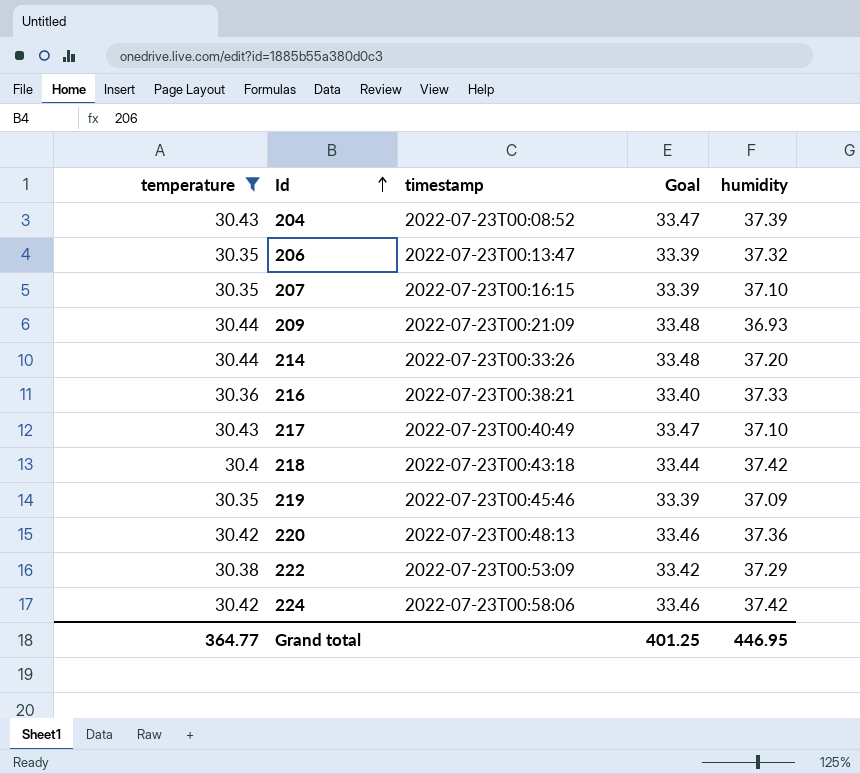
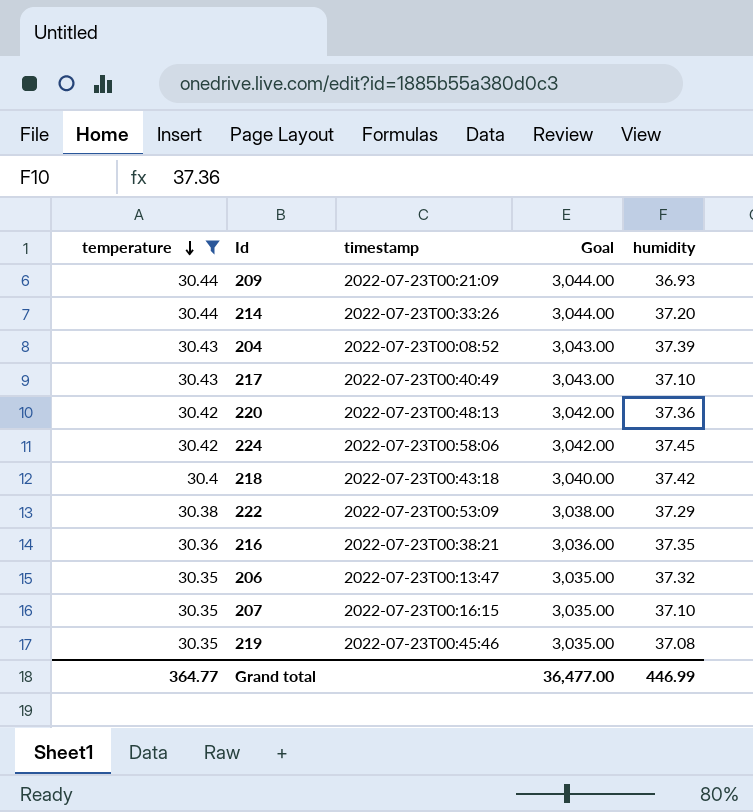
row order: Id ascending -> temperature descending
column Goal | formula: [temperature] * 1.1 -> [temperature] * 100
224 | humidity: 37.42 -> 37.45
216 | humidity: 37.33 -> 37.35
219 | humidity: 37.09 -> 37.08
Grand total | Goal: 401.25 -> 36,477.00
Grand total | humidity: 446.95 -> 446.99

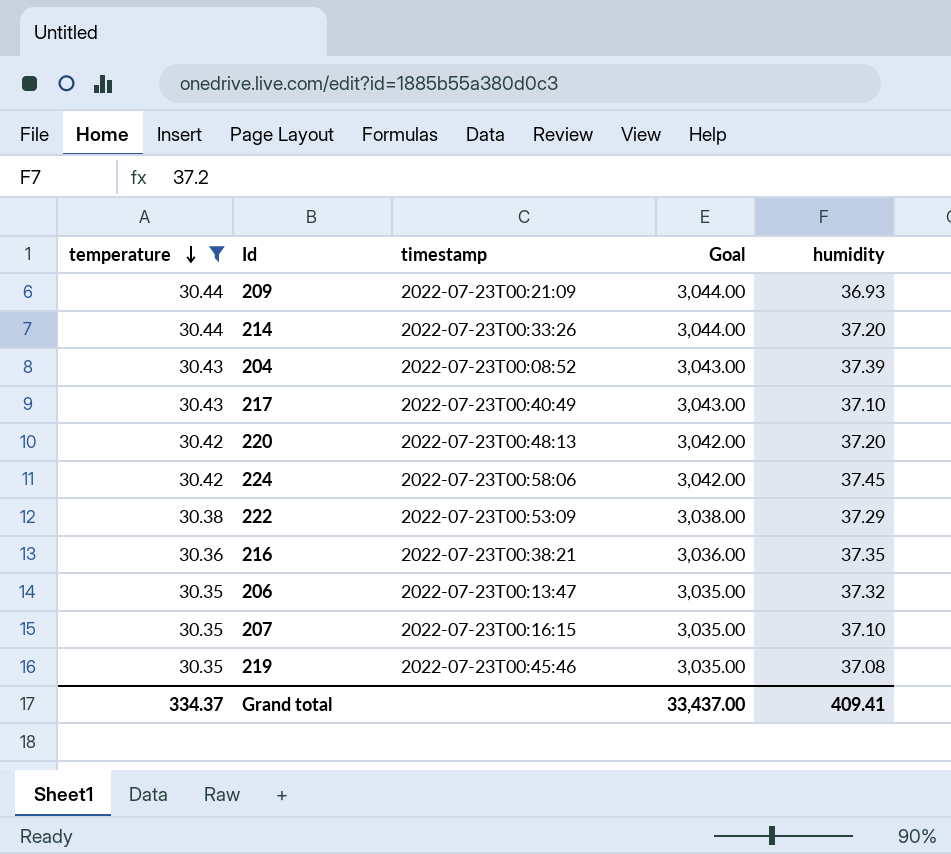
row 218: 30.4 | 2022-07-23T00:43:18 | 3,040.00 | 37.42 -> none
220 | humidity: 37.36 -> 37.20
Grand total | temperature: 364.77 -> 334.37
Grand total | Goal: 36,477.00 -> 33,437.00
Grand total | humidity: 446.99 -> 409.41

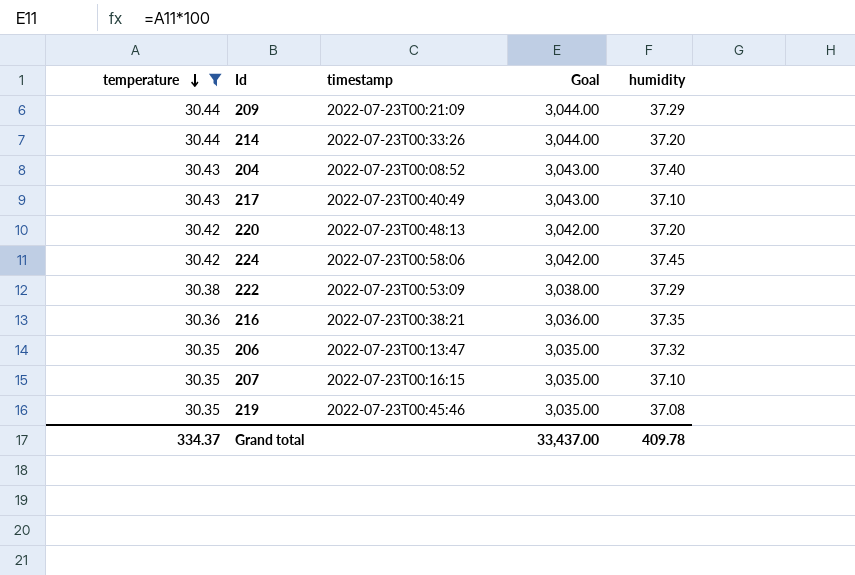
209 | humidity: 36.93 -> 37.29
204 | humidity: 37.39 -> 37.40
Grand total | humidity: 409.41 -> 409.78

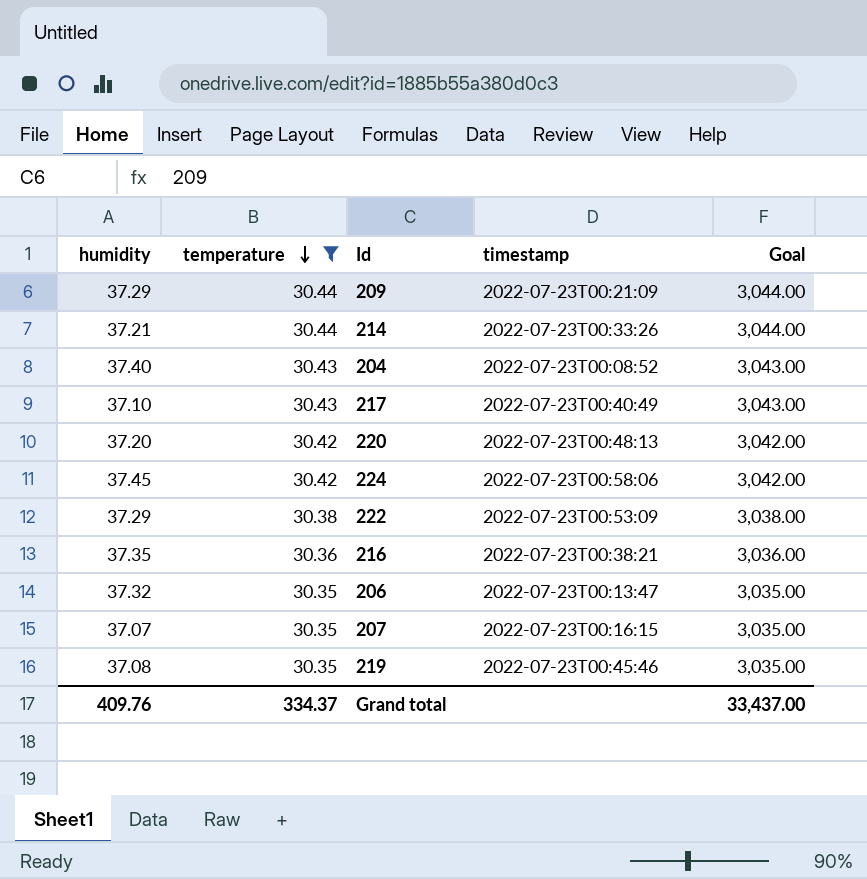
column humidity | position: 5 -> 1
214 | humidity: 37.20 -> 37.21
207 | humidity: 37.10 -> 37.07
Grand total | humidity: 409.78 -> 409.76

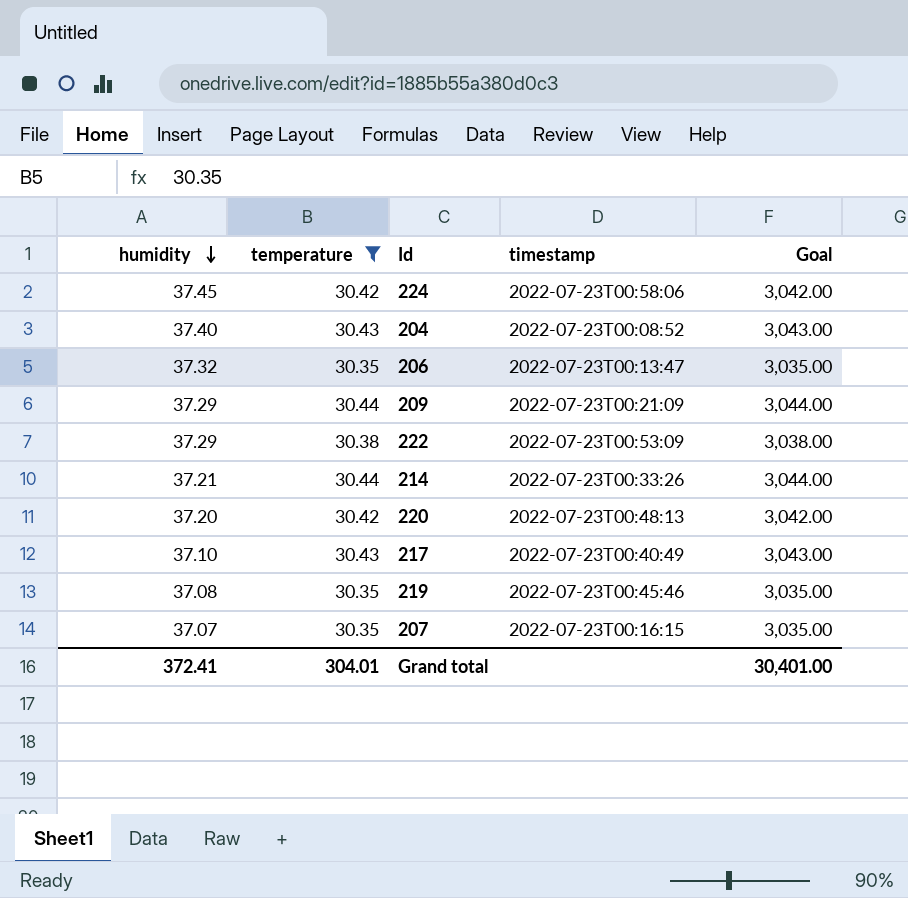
row order: temperature descending -> humidity descending
row 216: 37.35 | 30.36 | 2022-07-23T00:38:21 | 3,036.00 -> none
Grand total | humidity: 409.76 -> 372.41
Grand total | temperature: 334.37 -> 304.01
Grand total | Goal: 33,437.00 -> 30,401.00

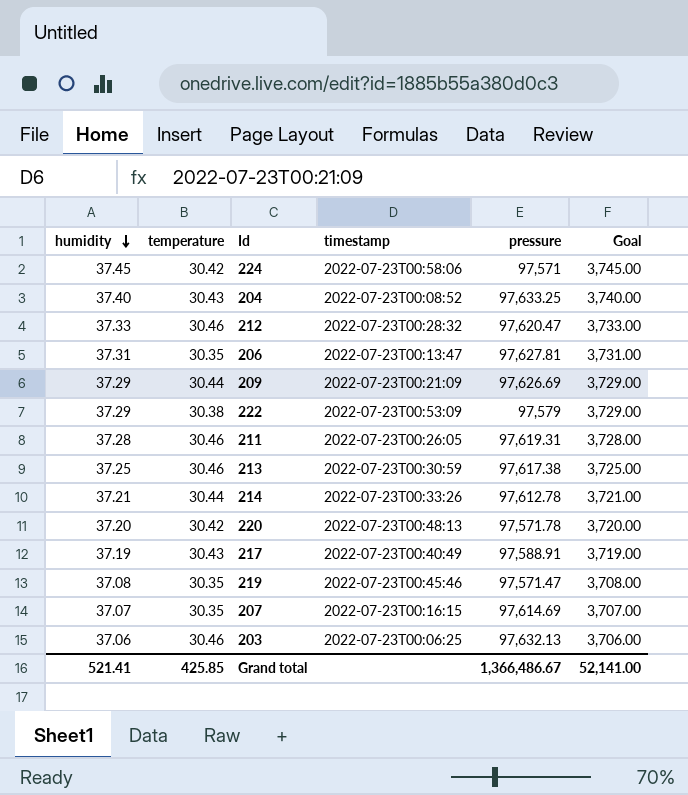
filter: temperature != 30.46 -> none
column pressure | position: none -> 5
column Goal | formula: [temperature] * 100 -> [humidity] * 100
206 | humidity: 37.32 -> 37.31
217 | humidity: 37.10 -> 37.19
Grand total | humidity: 372.41 -> 521.41
Grand total | temperature: 304.01 -> 425.85
Grand total | Goal: 30,401.00 -> 52,141.00

